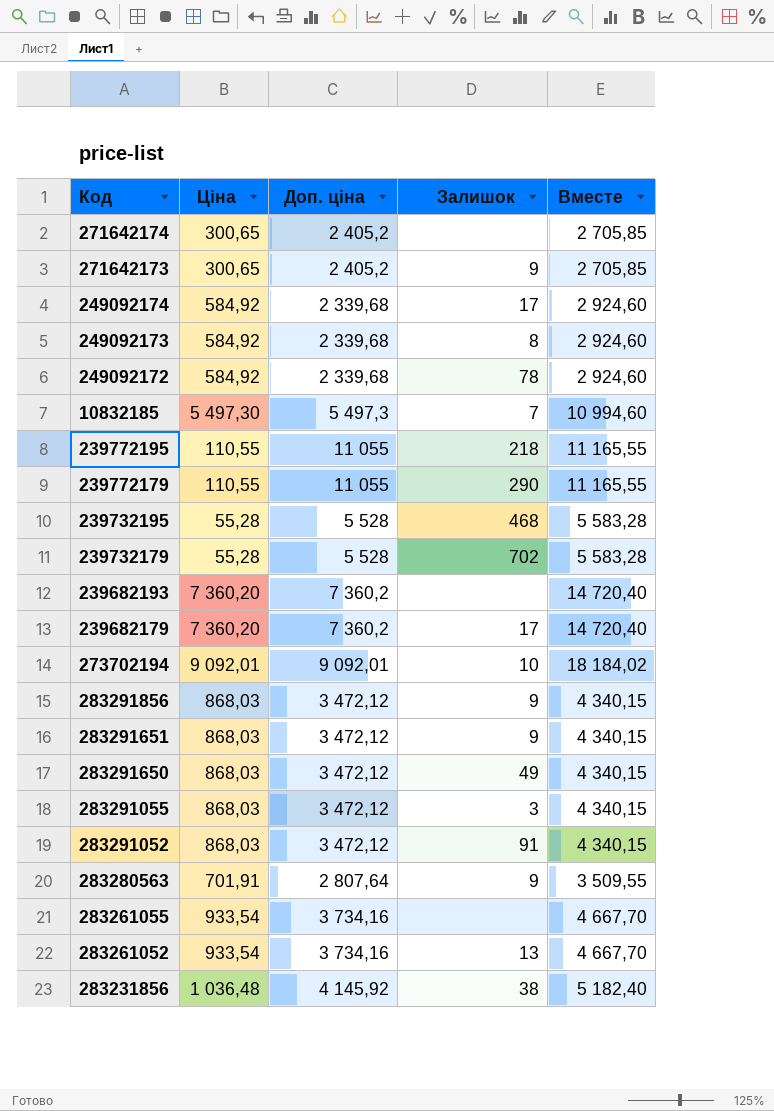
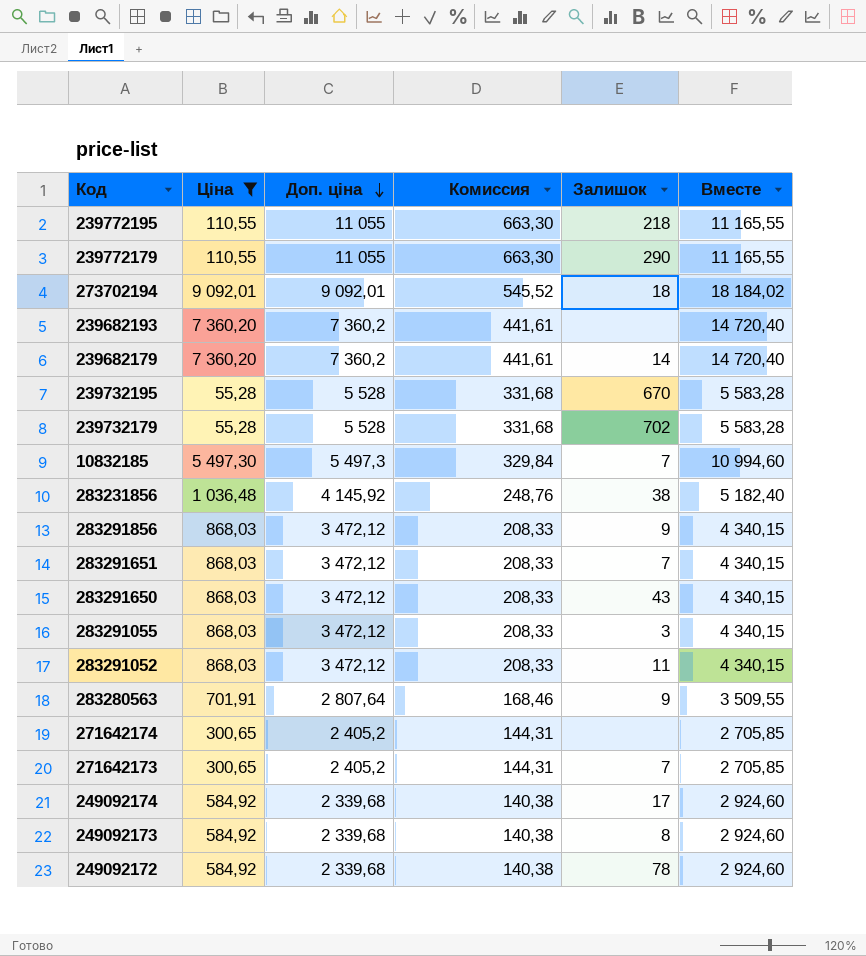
filter: none -> Ціна != 933,54
row order: none -> Доп. ціна descending
column Комиссия | formula: none -> [Доп. ціна] * 0,06
273702194 | Залишок: 10 -> 18
239682179 | Залишок: 17 -> 14
239732195 | Залишок: 468 -> 670
283291651 | Залишок: 9 -> 7
283291650 | Залишок: 49 -> 43
283291052 | Залишок: 91 -> 11
271642173 | Залишок: 9 -> 7

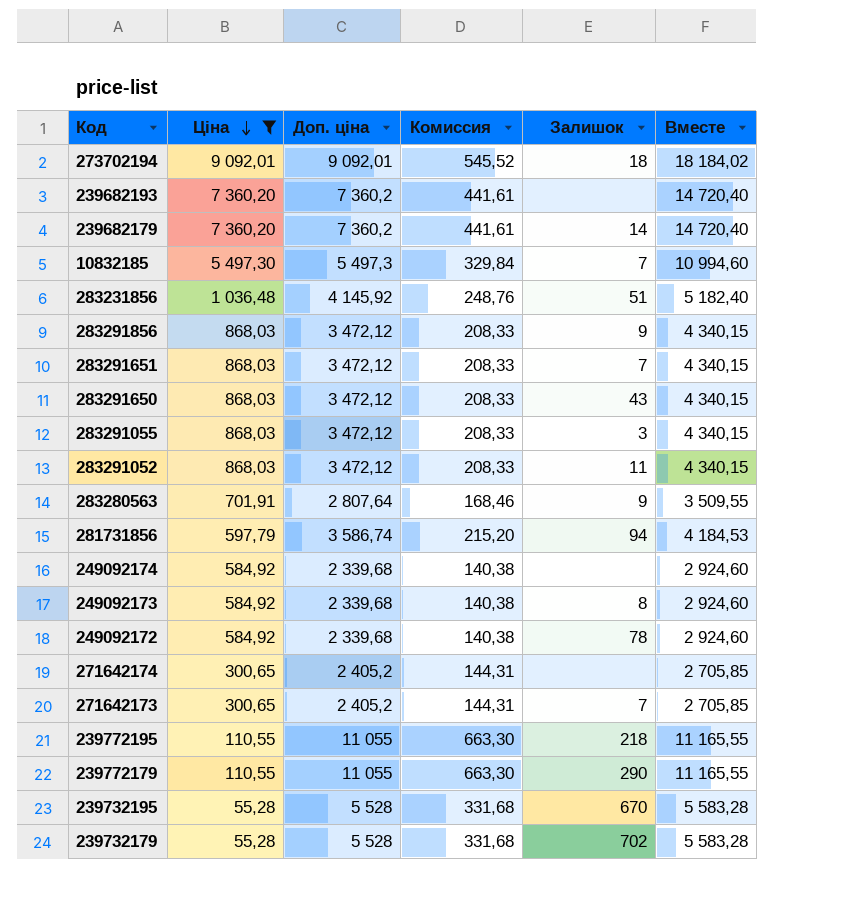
row order: Доп. ціна descending -> Ціна descending
283231856 | Залишок: 38 -> 51
row 281731856: none -> 597,79 | 3 586,74 | 215,20 | 94 | 4 184,53
249092174 | Залишок: 17 -> none

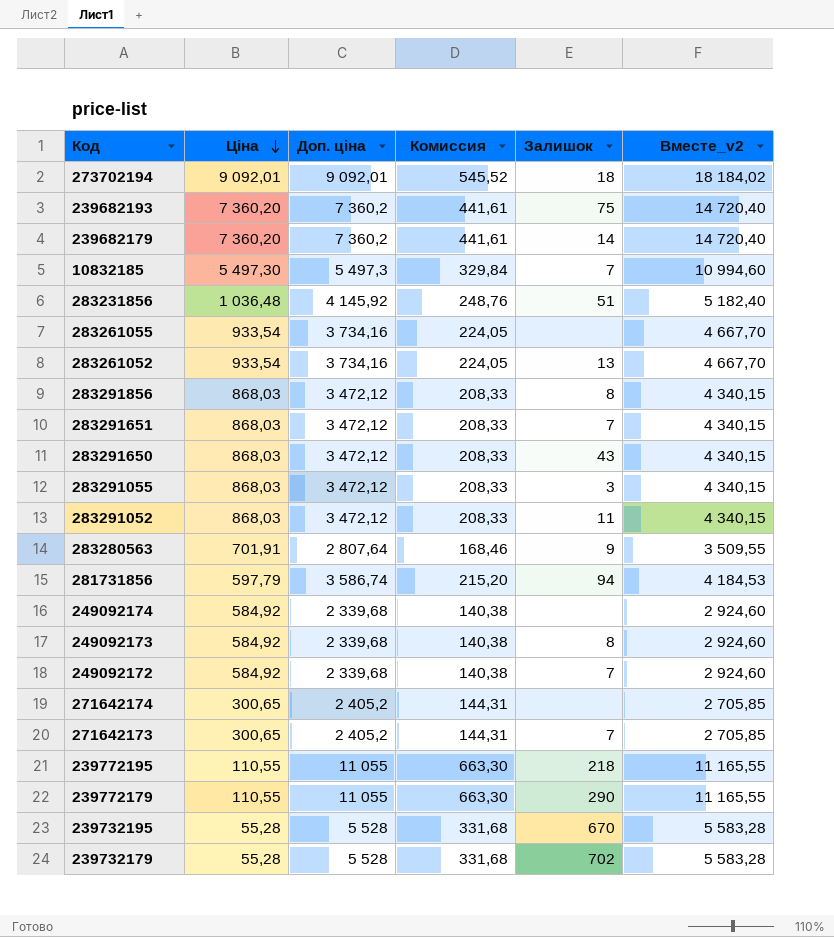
filter: Ціна != 933,54 -> none
column name: Вместе -> Вместе_v2
239682193 | Залишок: none -> 75
283291856 | Залишок: 9 -> 8
249092172 | Залишок: 78 -> 7

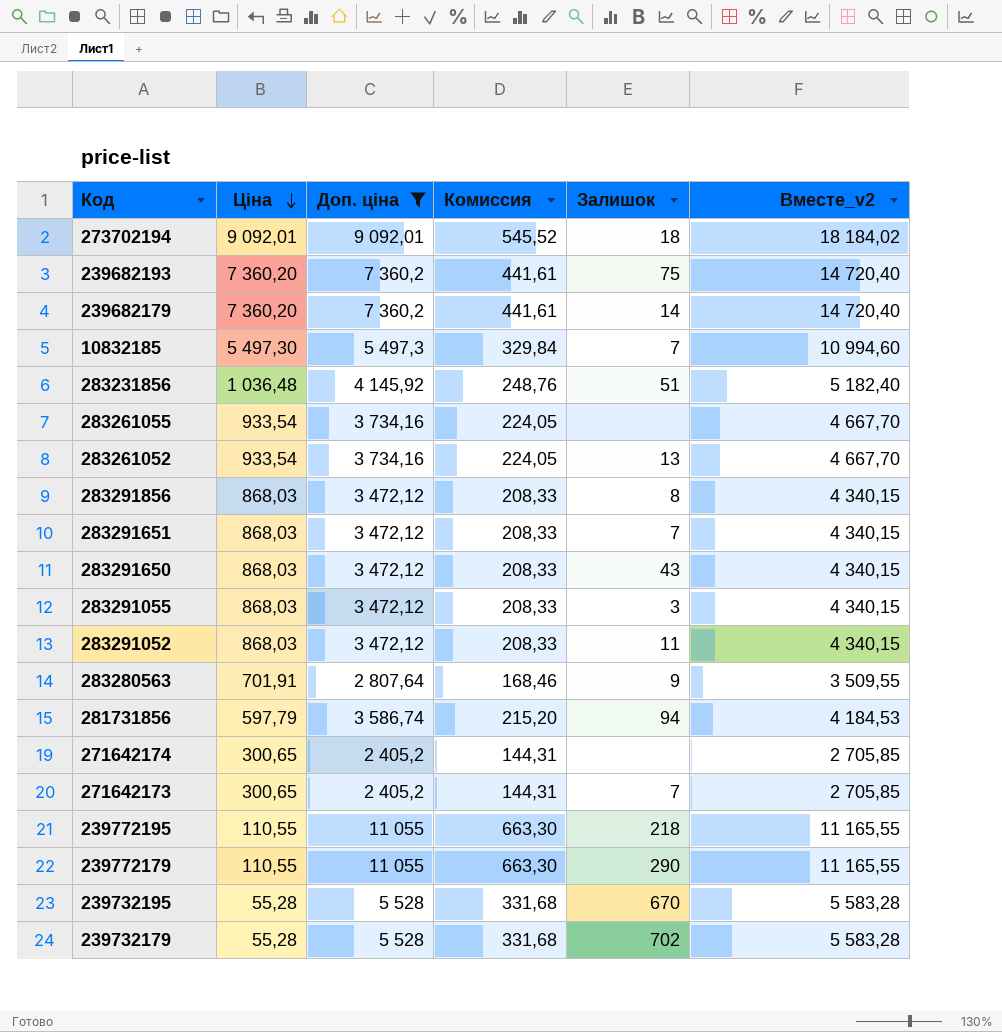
filter: none -> Доп. ціна != 2 339,68

